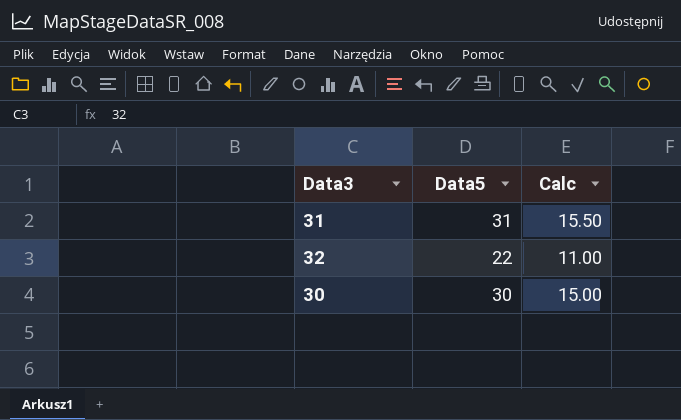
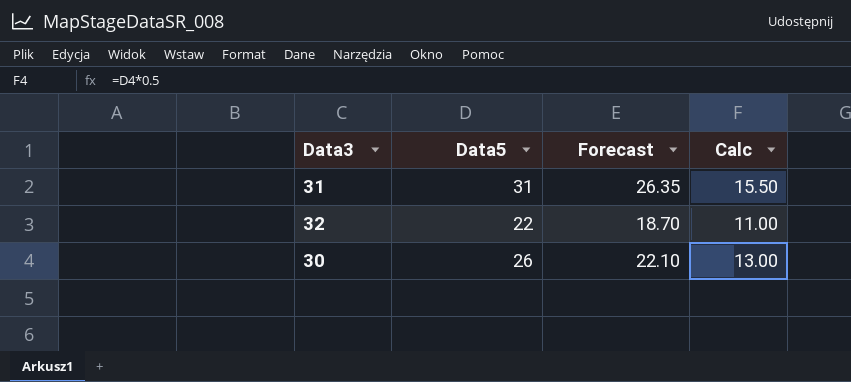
column Forecast | formula: none -> [Data5] * 0.85
30 | Data5: 30 -> 26
30 | Calc: 15.00 -> 13.00

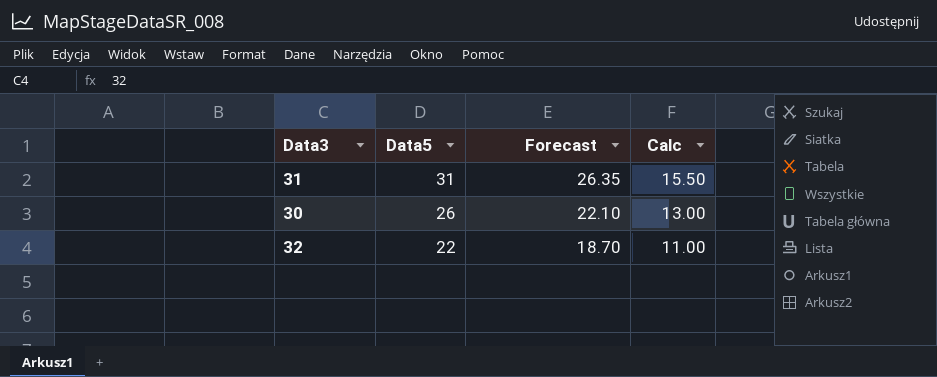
row order: none -> Data5 descending

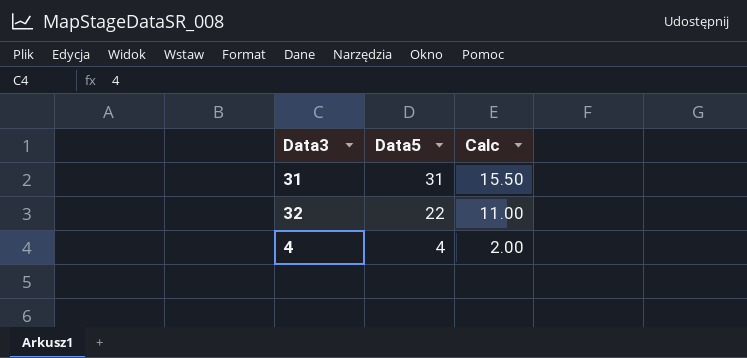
column Forecast | formula: [Data5] * 0.85 -> none
row 30: 26 | 22.10 | 13.00 -> none
row 4: none -> 4 | 2.00

